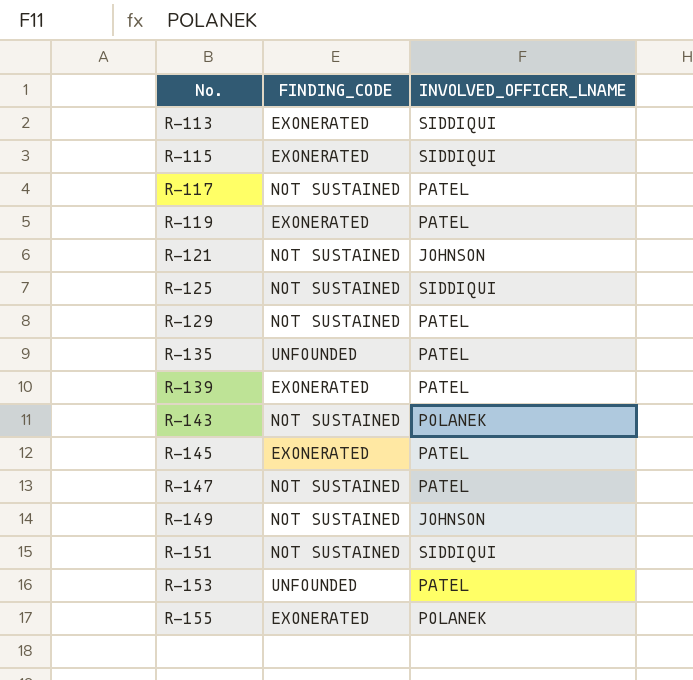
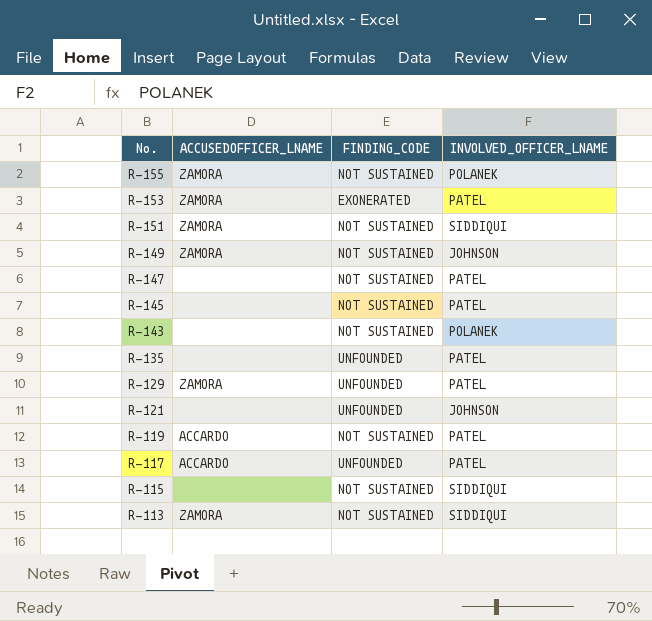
row order: No. ascending -> No. descending
column ACCUSEDOFFICER_LNAME | position: none -> 2
row R-125: NOT SUSTAINED | SIDDIQUI -> none
row R-139: EXONERATED | PATEL -> none
R-155 | FINDING_CODE: EXONERATED -> NOT SUSTAINED
R-153 | FINDING_CODE: UNFOUNDED -> EXONERATED
R-145 | FINDING_CODE: EXONERATED -> NOT SUSTAINED
R-129 | FINDING_CODE: NOT SUSTAINED -> UNFOUNDED
R-121 | FINDING_CODE: NOT SUSTAINED -> UNFOUNDED
R-119 | FINDING_CODE: EXONERATED -> NOT SUSTAINED
R-117 | FINDING_CODE: NOT SUSTAINED -> UNFOUNDED
R-115 | FINDING_CODE: EXONERATED -> NOT SUSTAINED
R-113 | FINDING_CODE: EXONERATED -> NOT SUSTAINED

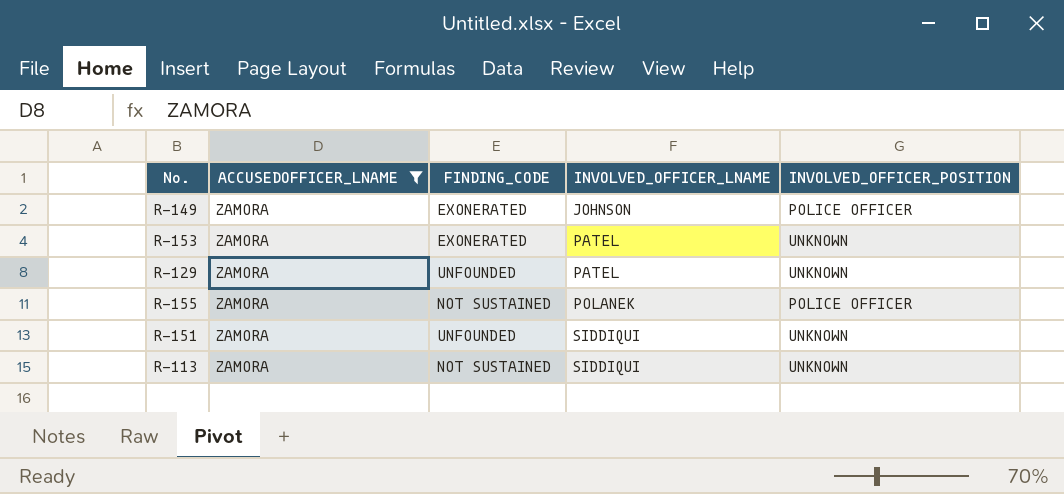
filter: none -> ACCUSEDOFFICER_LNAME = ZAMORA
row order: No. descending -> INVOLVED_OFFICER_LNAME ascending
column INVOLVED_OFFICER_POSITION | position: none -> 5
R-149 | FINDING_CODE: NOT SUSTAINED -> EXONERATED
R-151 | FINDING_CODE: NOT SUSTAINED -> UNFOUNDED

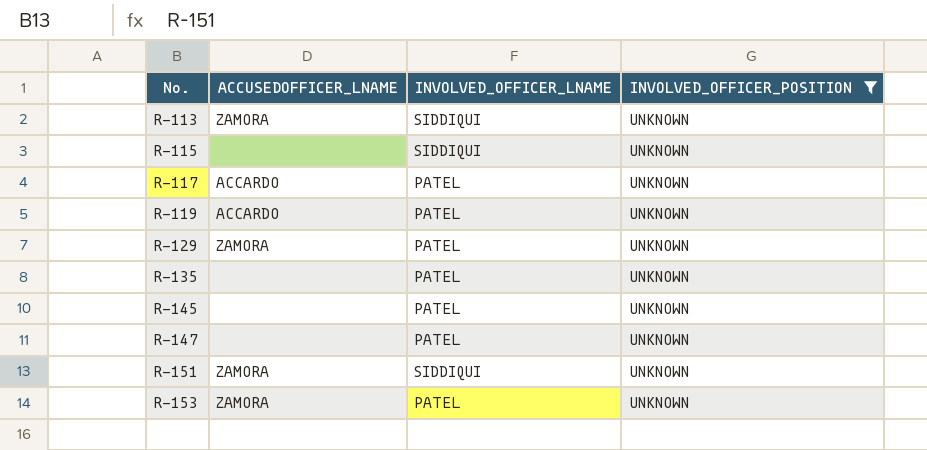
filter: ACCUSEDOFFICER_LNAME = ZAMORA -> INVOLVED_OFFICER_POSITION = UNKNOWN
row order: INVOLVED_OFFICER_LNAME ascending -> No. ascending
column FINDING_CODE | position: 3 -> none

